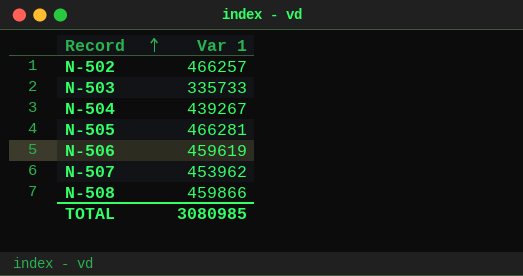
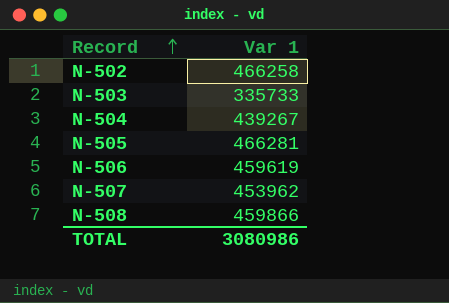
N-502 | Var 1: 466257 -> 466258
TOTAL | Var 1: 3080985 -> 3080986

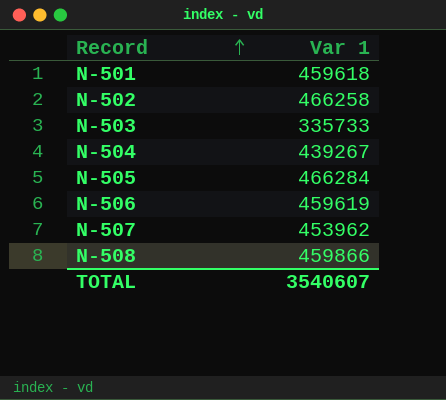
row N-501: none -> 459618
N-505 | Var 1: 466281 -> 466284
TOTAL | Var 1: 3080986 -> 3540607

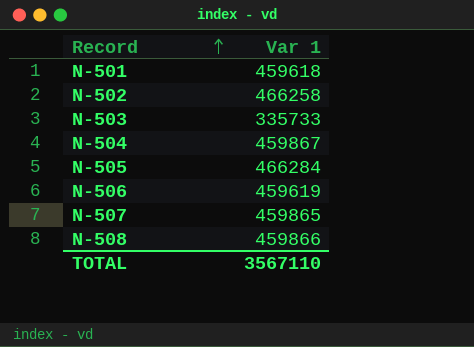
N-504 | Var 1: 439267 -> 459867
N-507 | Var 1: 453962 -> 459865
TOTAL | Var 1: 3540607 -> 3567110

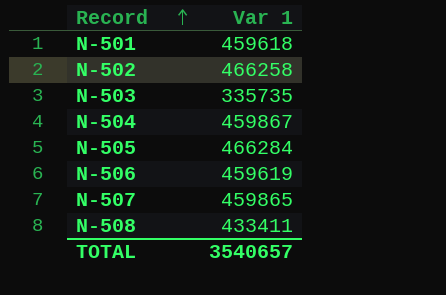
N-503 | Var 1: 335733 -> 335735
N-508 | Var 1: 459866 -> 433411
TOTAL | Var 1: 3567110 -> 3540657

